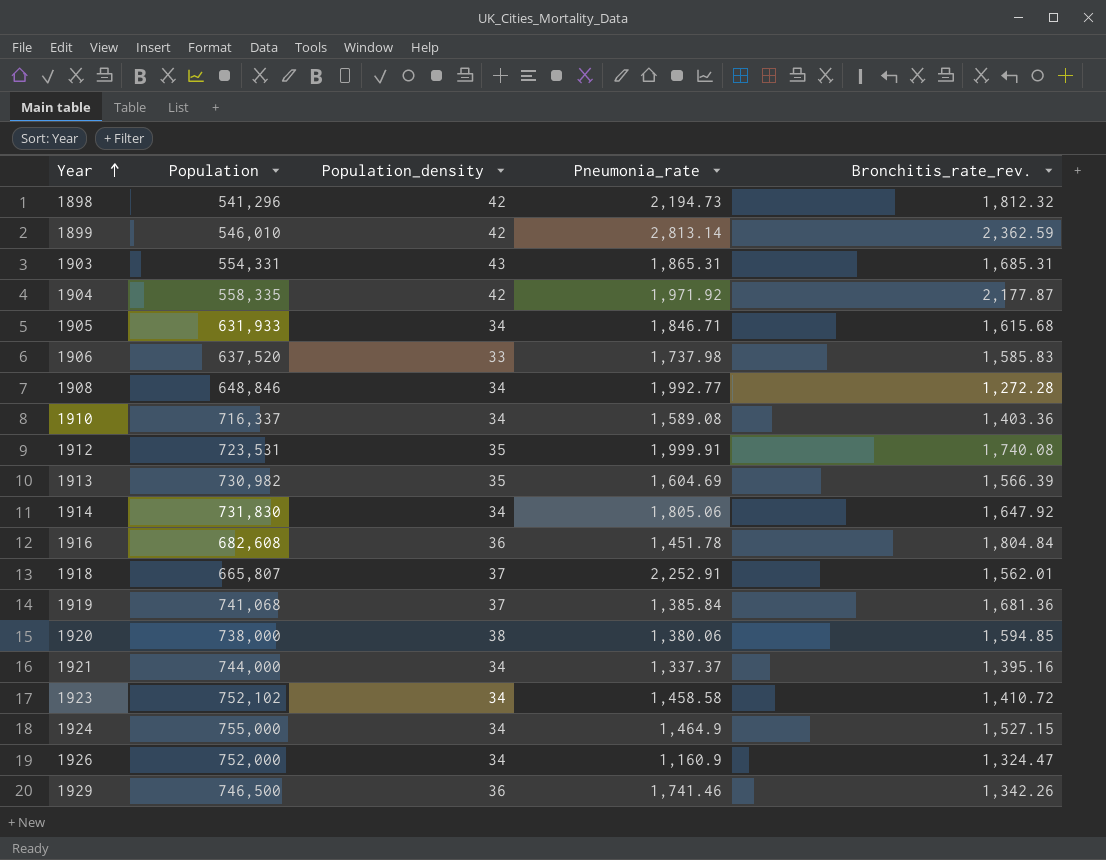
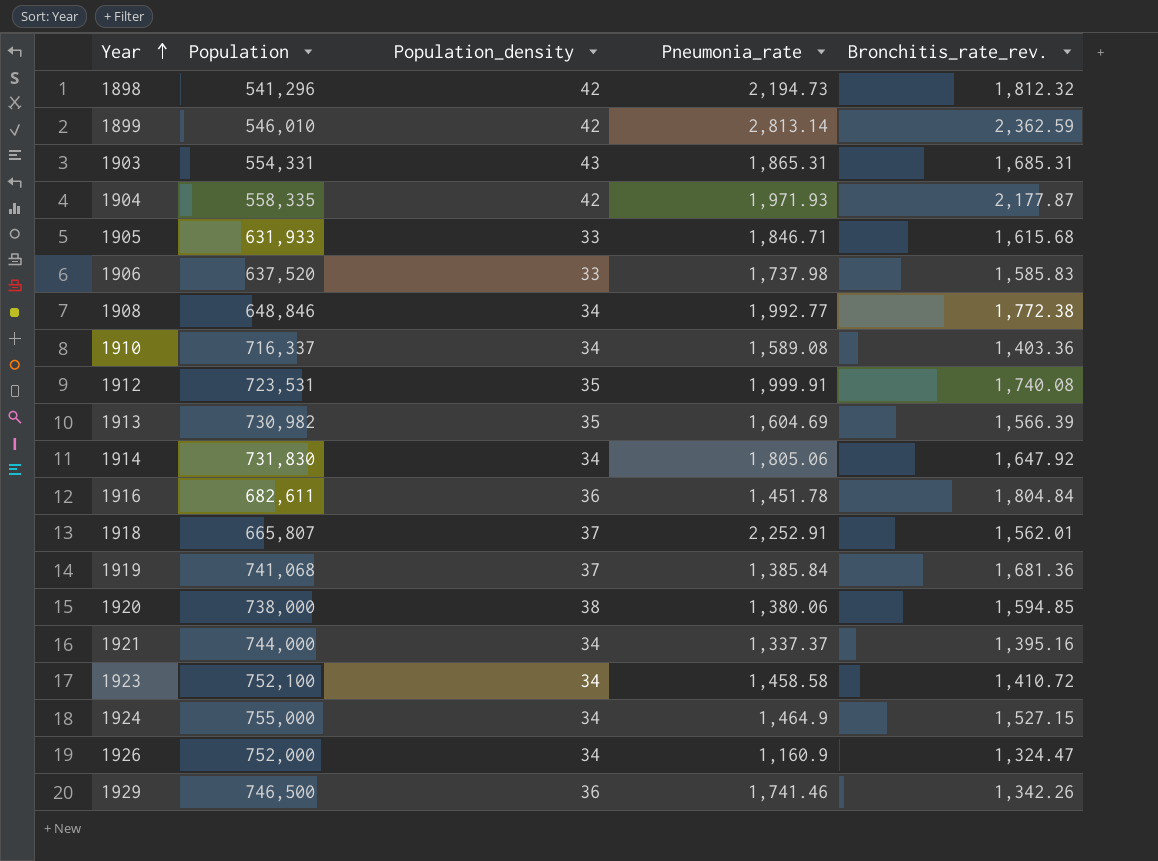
1904 | Pneumonia_rate: 1,971.92 -> 1,971.93
1905 | Population_density: 34 -> 33
1908 | Bronchitis_rate_rev.: 1,272.28 -> 1,772.38
1916 | Population: 682,608 -> 682,611
1923 | Population: 752,102 -> 752,100

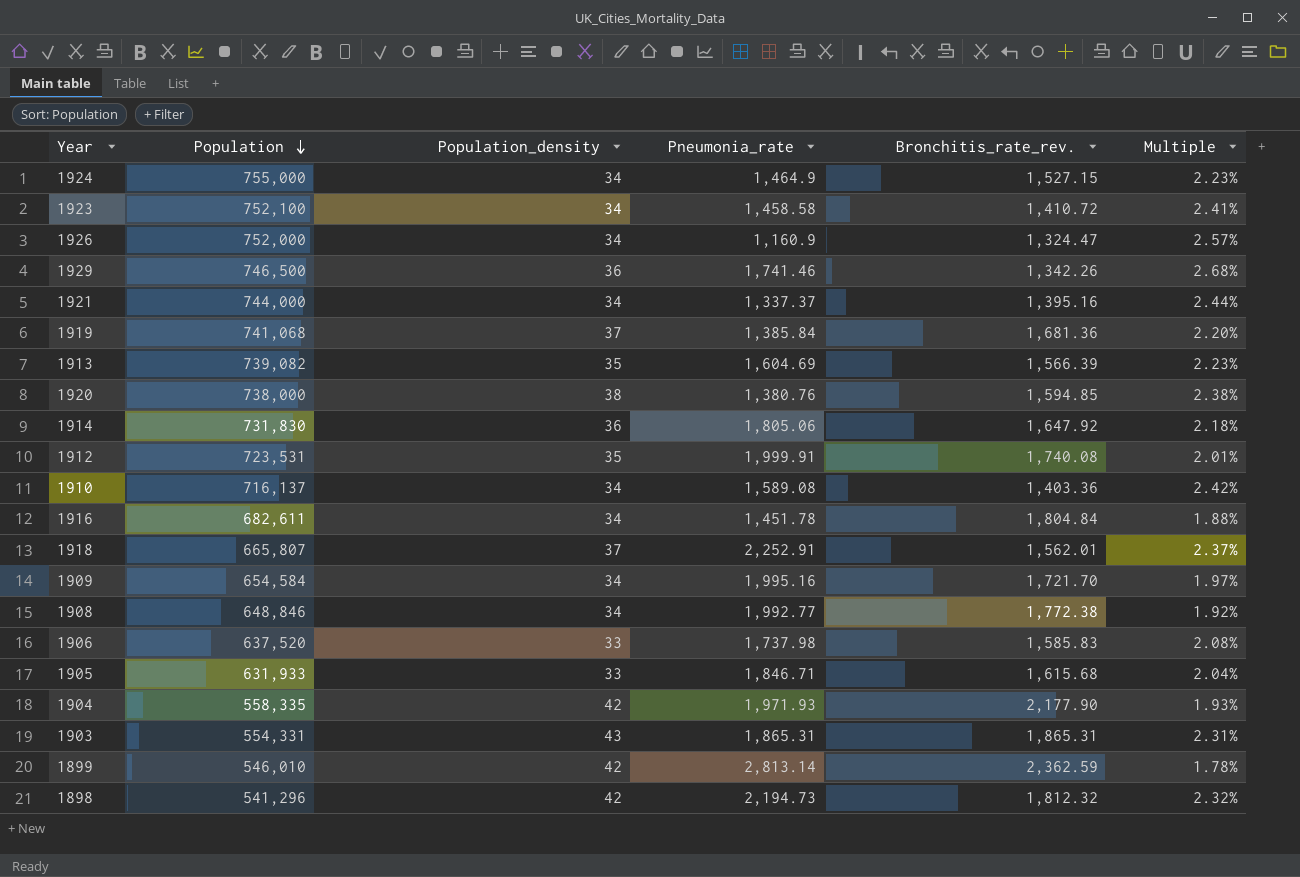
row order: Year ascending -> Population descending
column Multiple | formula: none -> [Population_density] / [Bronchitis_rate_rev.]
1913 | Population: 730,982 -> 739,082
1920 | Pneumonia_rate: 1,380.06 -> 1,380.76
1914 | Population_density: 34 -> 36
1910 | Population: 716,337 -> 716,137
1916 | Population_density: 36 -> 34
row 1909: none -> 654,584 | 34 | 1,995.16 | 1,721.70 | 1.97%
1904 | Bronchitis_rate_rev.: 2,177.87 -> 2,177.90
1903 | Bronchitis_rate_rev.: 1,685.31 -> 1,865.31

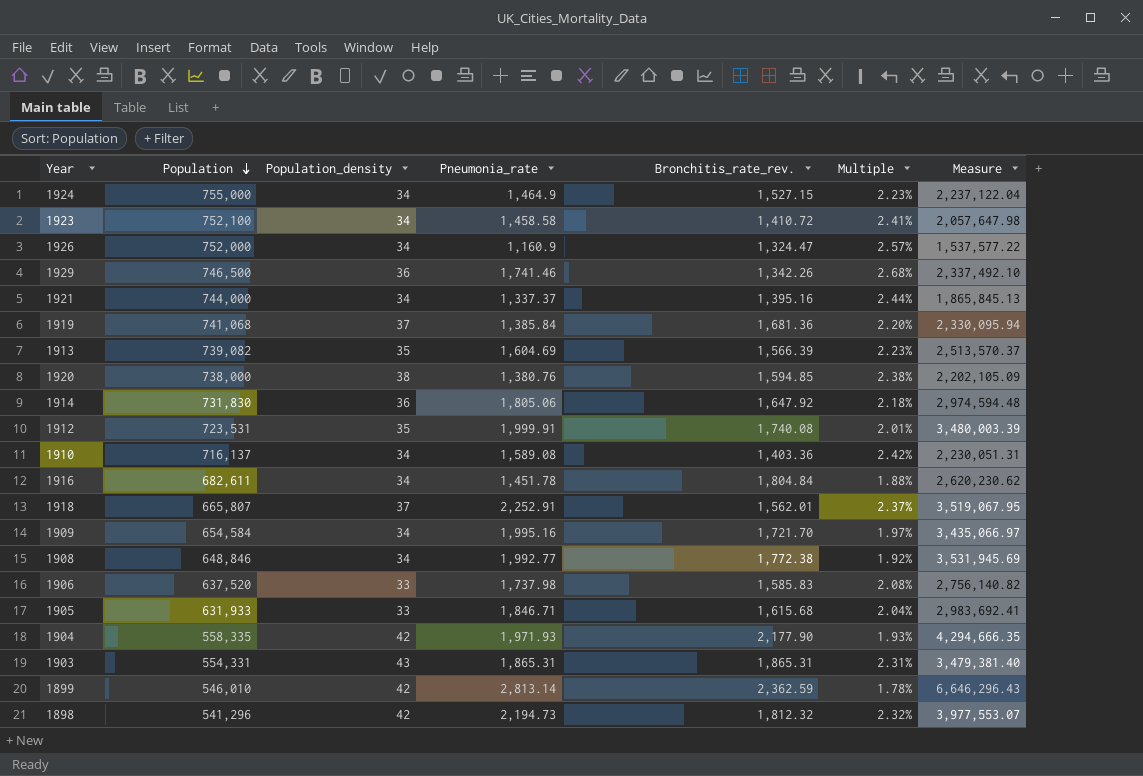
column Measure | formula: none -> [Pneumonia_rate] * [Bronchitis_rate_rev.]

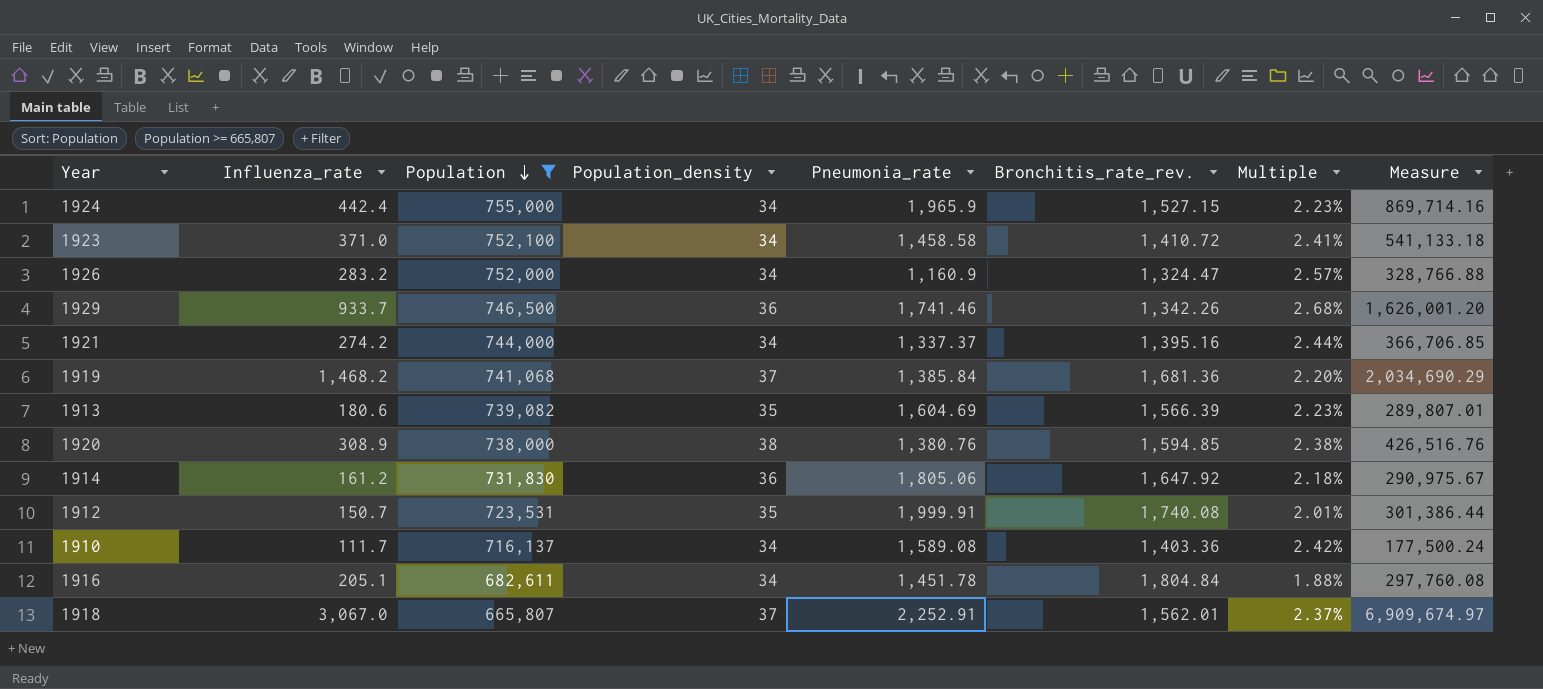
filter: none -> Population >= 665,807
column Influenza_rate | position: none -> 2
column Measure | formula: [Pneumonia_rate] * [Bronchitis_rate_rev.] -> [Influenza_rate] * [Pneumonia_rate]
1924 | Pneumonia_rate: 1,464.9 -> 1,965.9

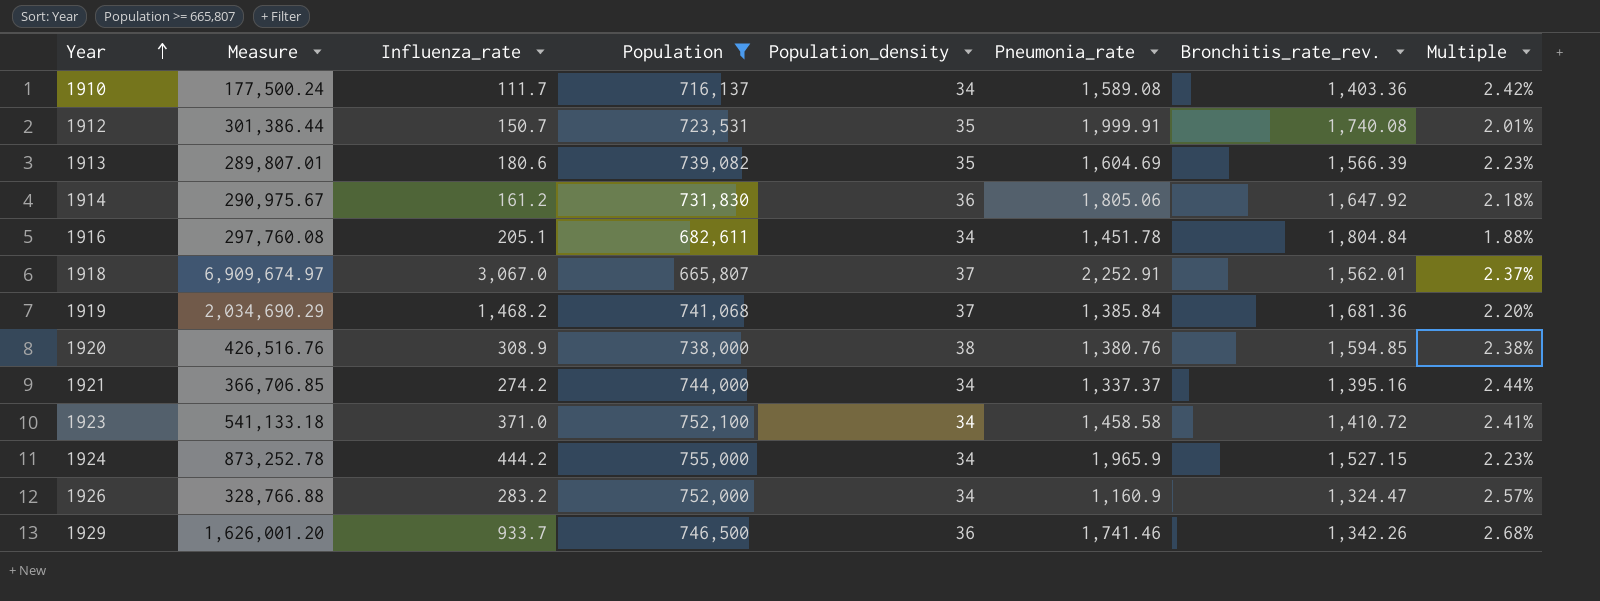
row order: Population descending -> Year ascending
column Measure | position: 8 -> 2
1924 | Measure: 869,714.16 -> 873,252.78
1924 | Influenza_rate: 442.4 -> 444.2

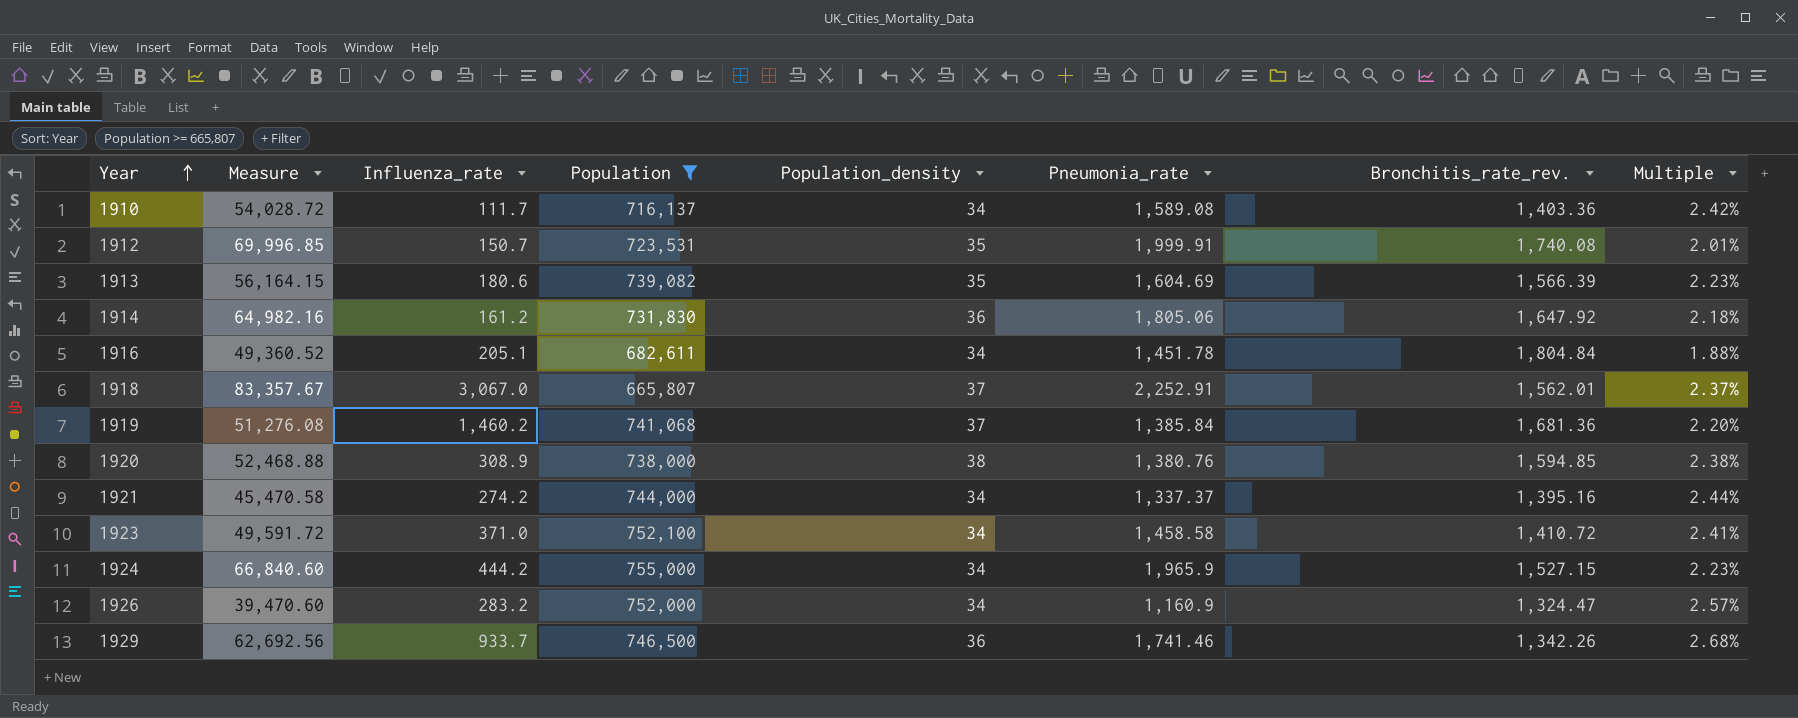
column Measure | formula: [Influenza_rate] * [Pneumonia_rate] -> [Population_density] * [Pneumonia_rate]
1919 | Influenza_rate: 1,468.2 -> 1,460.2

